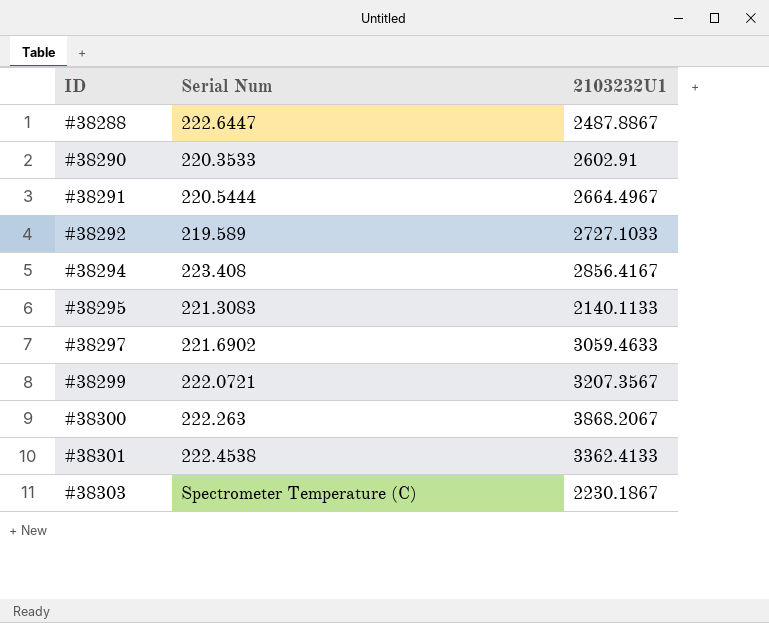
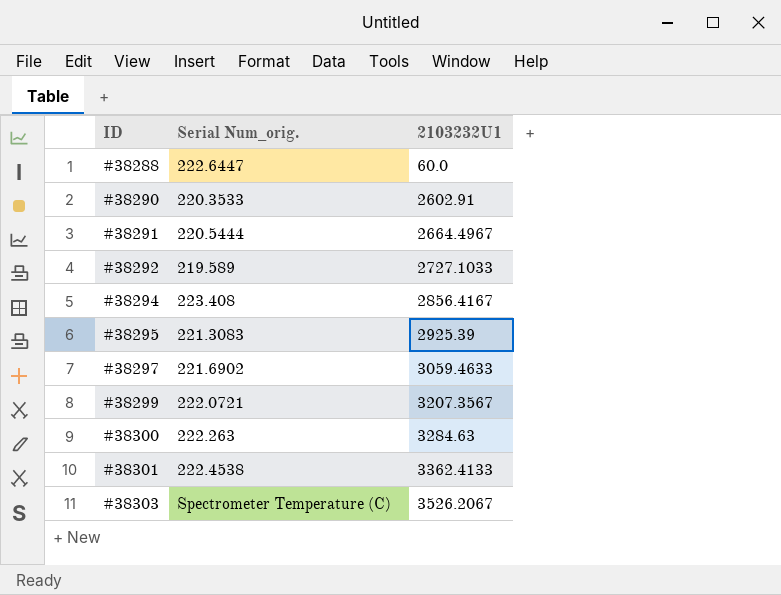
column name: Serial Num -> Serial Num_orig.
#38288 | 2103232U1: 2487.8867 -> 60.0
#38295 | 2103232U1: 2140.1133 -> 2925.39
#38300 | 2103232U1: 3868.2067 -> 3284.63
#38303 | 2103232U1: 2230.1867 -> 3526.2067

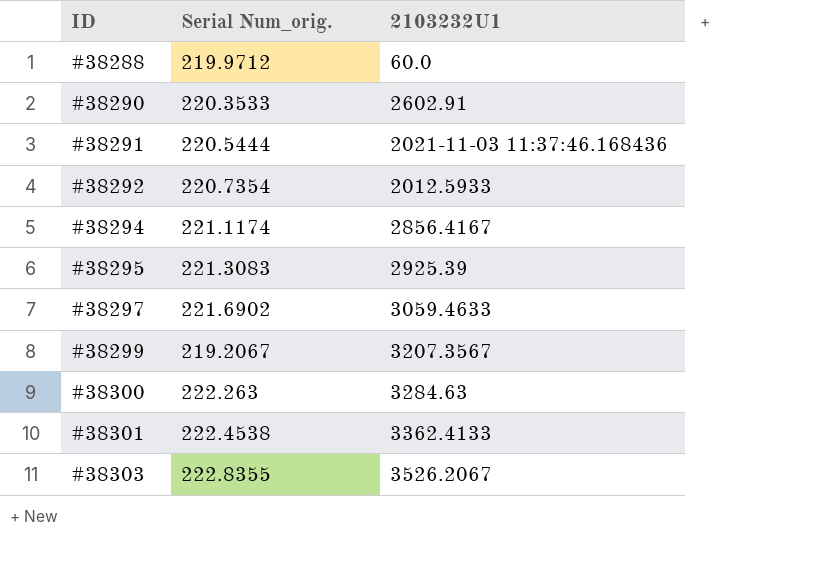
#38288 | Serial Num_orig.: 222.6447 -> 219.9712
#38291 | 2103232U1: 2664.4967 -> 2021-11-03 11:37:46.168436
#38292 | Serial Num_orig.: 219.589 -> 220.7354
#38292 | 2103232U1: 2727.1033 -> 2012.5933
#38294 | Serial Num_orig.: 223.408 -> 221.1174
#38299 | Serial Num_orig.: 222.0721 -> 219.2067
#38303 | Serial Num_orig.: Spectrometer Temperature (C) -> 222.8355

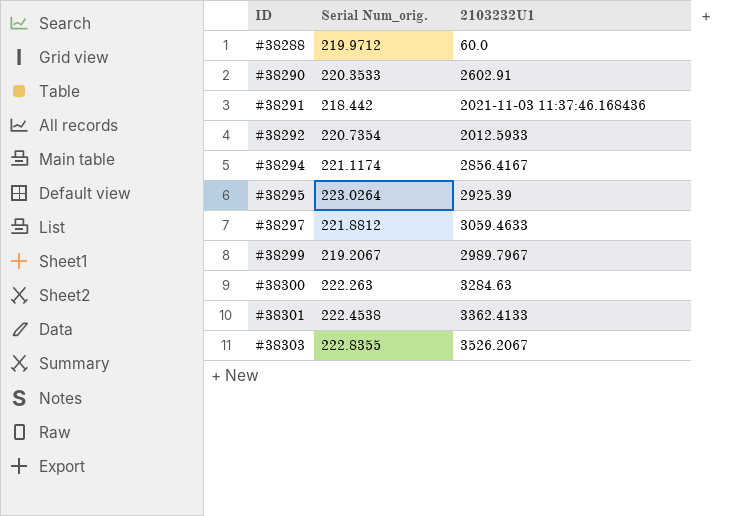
#38291 | Serial Num_orig.: 220.5444 -> 218.442
#38295 | Serial Num_orig.: 221.3083 -> 223.0264
#38297 | Serial Num_orig.: 221.6902 -> 221.8812
#38299 | 2103232U1: 3207.3567 -> 2989.7967

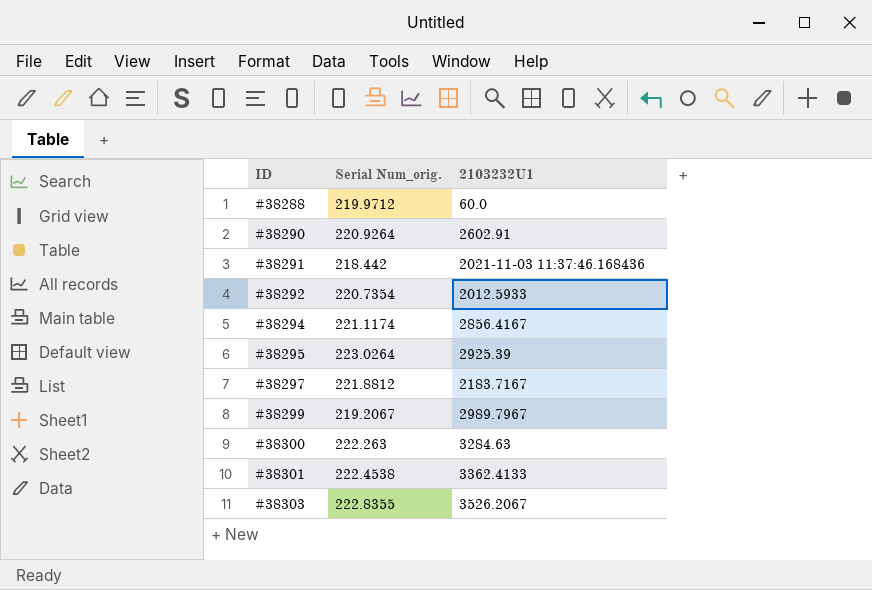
#38290 | Serial Num_orig.: 220.3533 -> 220.9264
#38297 | 2103232U1: 3059.4633 -> 2183.7167

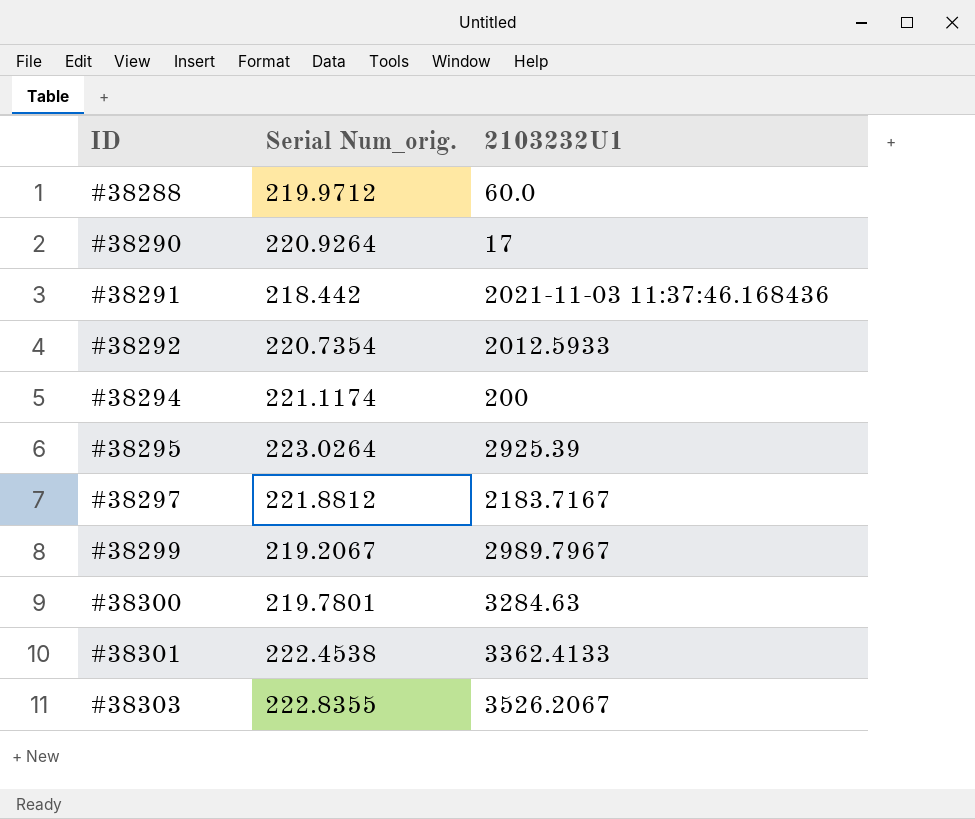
#38290 | 2103232U1: 2602.91 -> 17
#38294 | 2103232U1: 2856.4167 -> 200
#38300 | Serial Num_orig.: 222.263 -> 219.7801

